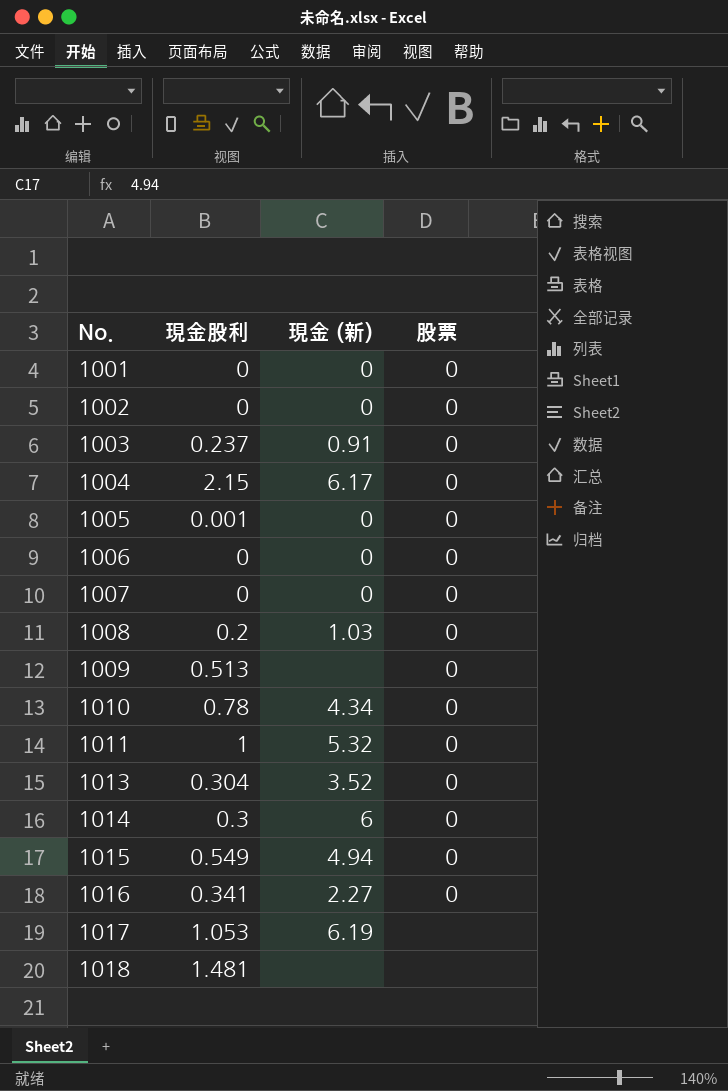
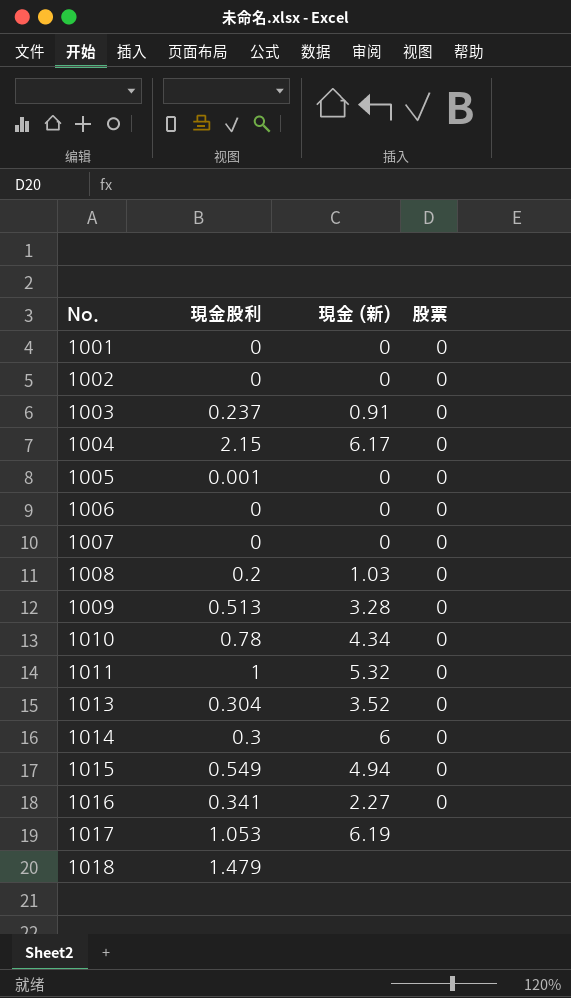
1009 | 現金 (新): none -> 3.28
1018 | 現金股利: 1.481 -> 1.479

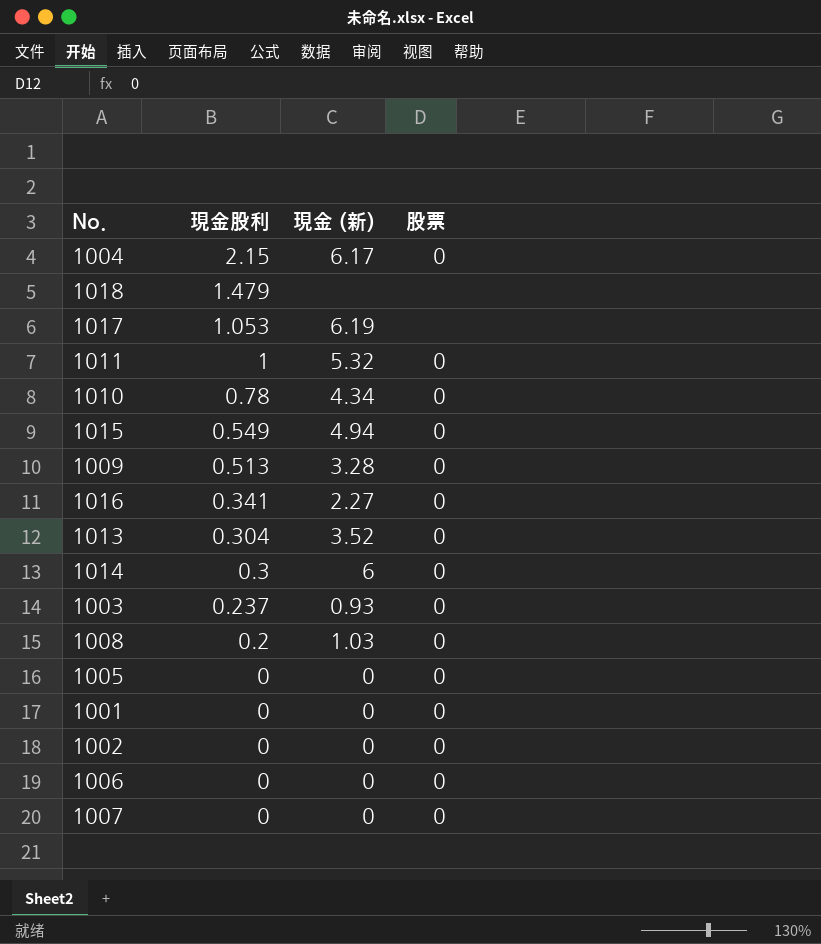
row order: No. ascending -> 現金股利 descending
1003 | 現金 (新): 0.91 -> 0.93
1005 | 現金股利: 0.001 -> 0

